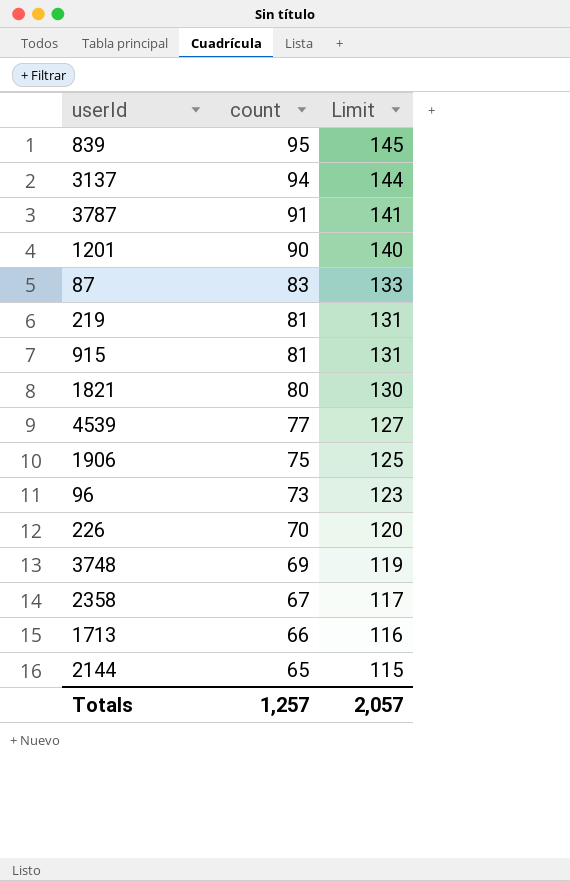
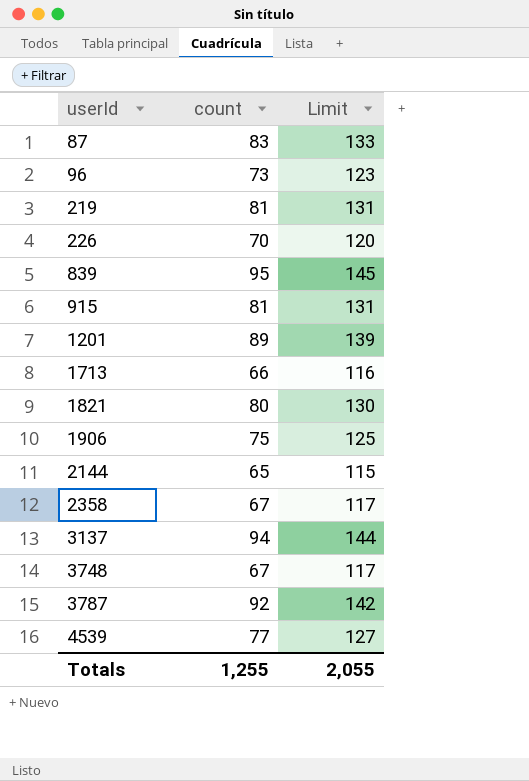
row order: count descending -> userId ascending
1201 | count: 90 -> 89
1201 | Limit: 140 -> 139
3748 | count: 69 -> 67
3748 | Limit: 119 -> 117
3787 | count: 91 -> 92
3787 | Limit: 141 -> 142
Totals | count: 1,257 -> 1,255
Totals | Limit: 2,057 -> 2,055

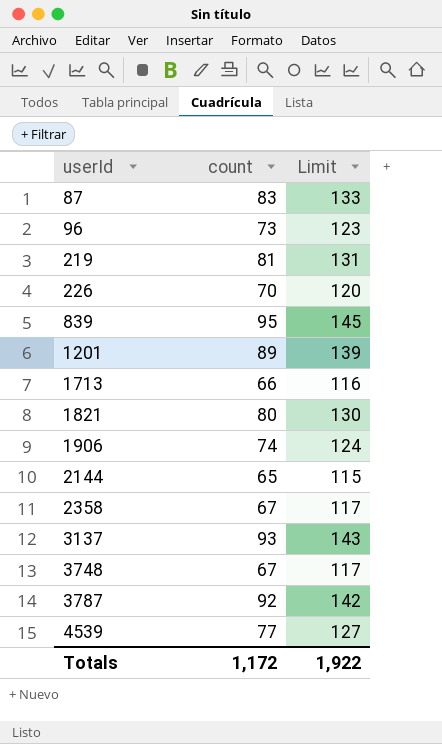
row 915: 81 | 131 -> none
1906 | count: 75 -> 74
1906 | Limit: 125 -> 124
3137 | count: 94 -> 93
3137 | Limit: 144 -> 143
Totals | count: 1,255 -> 1,172
Totals | Limit: 2,055 -> 1,922

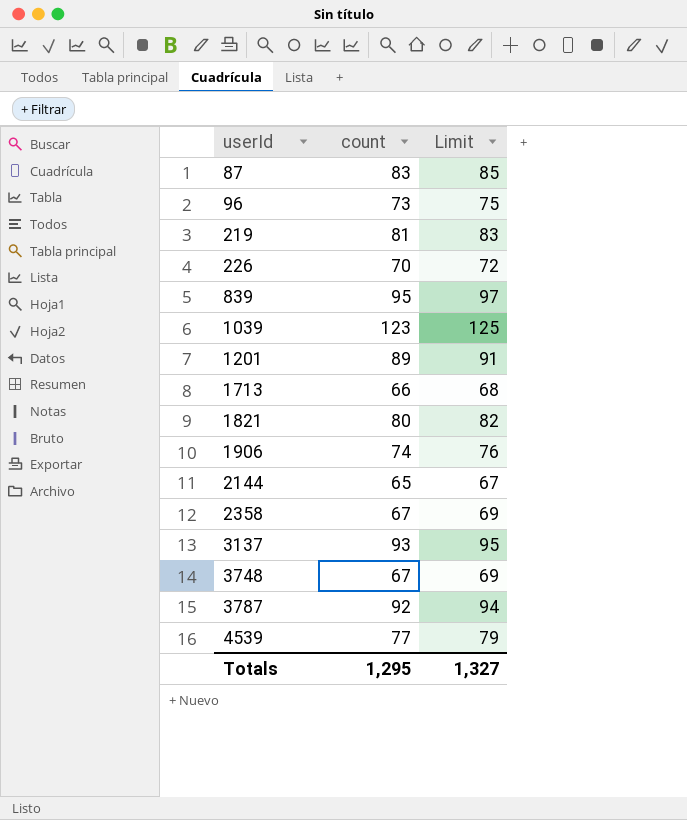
column Limit | formula: [count] + 50 -> [count] + 2
row 1039: none -> 123 | 125
Totals | count: 1,172 -> 1,295
Totals | Limit: 1,922 -> 1,327

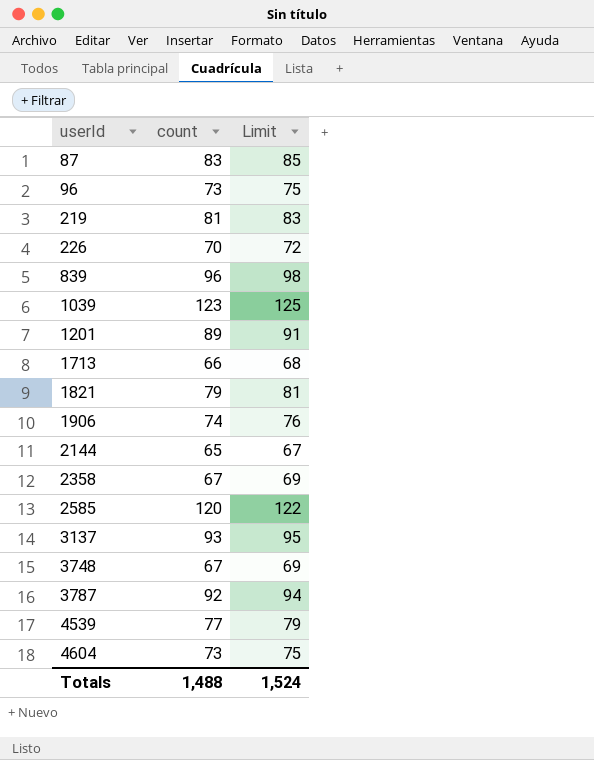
839 | count: 95 -> 96
839 | Limit: 97 -> 98
1821 | count: 80 -> 79
1821 | Limit: 82 -> 81
row 2585: none -> 120 | 122
row 4604: none -> 73 | 75
Totals | count: 1,295 -> 1,488
Totals | Limit: 1,327 -> 1,524

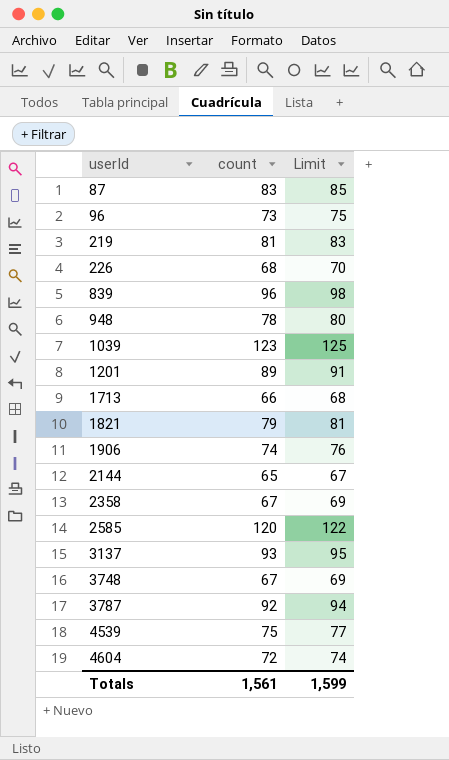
226 | count: 70 -> 68
226 | Limit: 72 -> 70
row 948: none -> 78 | 80
4539 | count: 77 -> 75
4539 | Limit: 79 -> 77
4604 | count: 73 -> 72
4604 | Limit: 75 -> 74
Totals | count: 1,488 -> 1,561
Totals | Limit: 1,524 -> 1,599

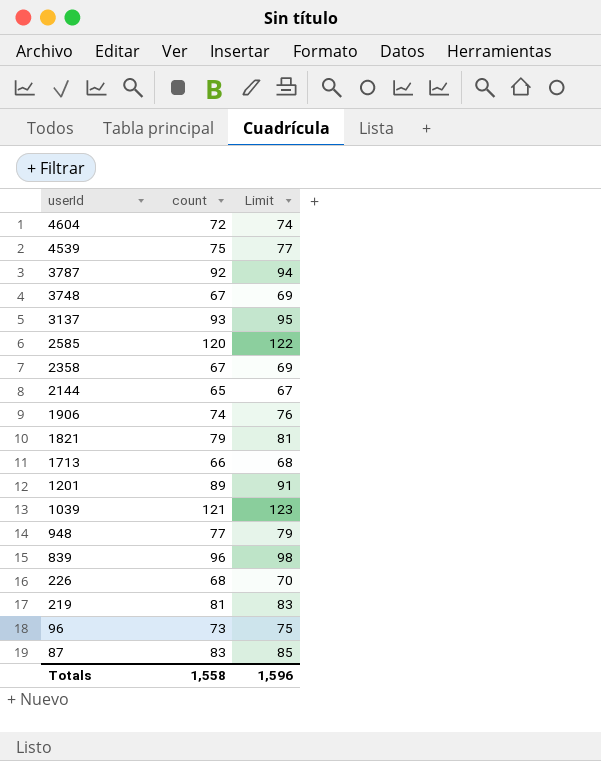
row order: userId ascending -> userId descending
1039 | count: 123 -> 121
1039 | Limit: 125 -> 123
948 | count: 78 -> 77
948 | Limit: 80 -> 79
Totals | count: 1,561 -> 1,558
Totals | Limit: 1,599 -> 1,596

